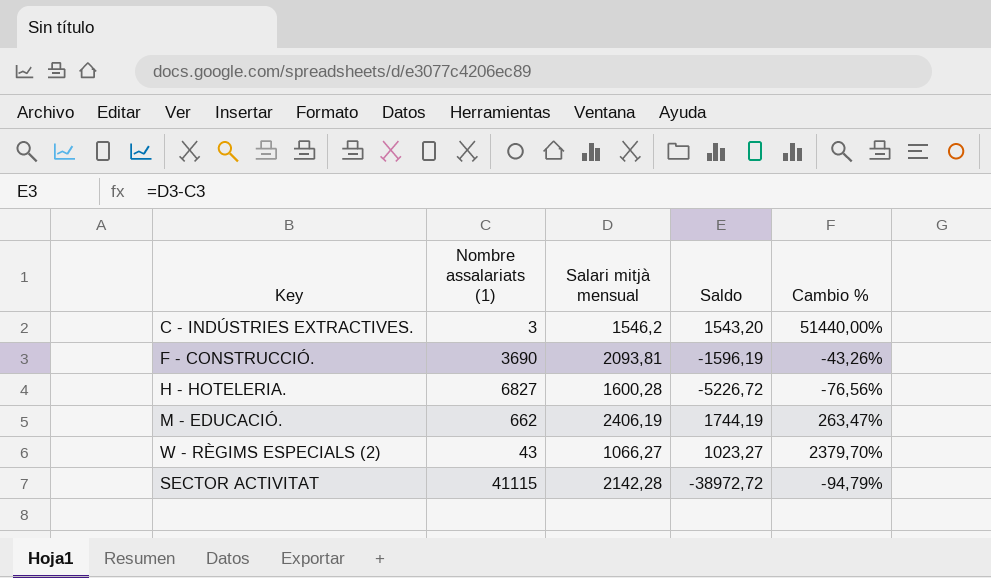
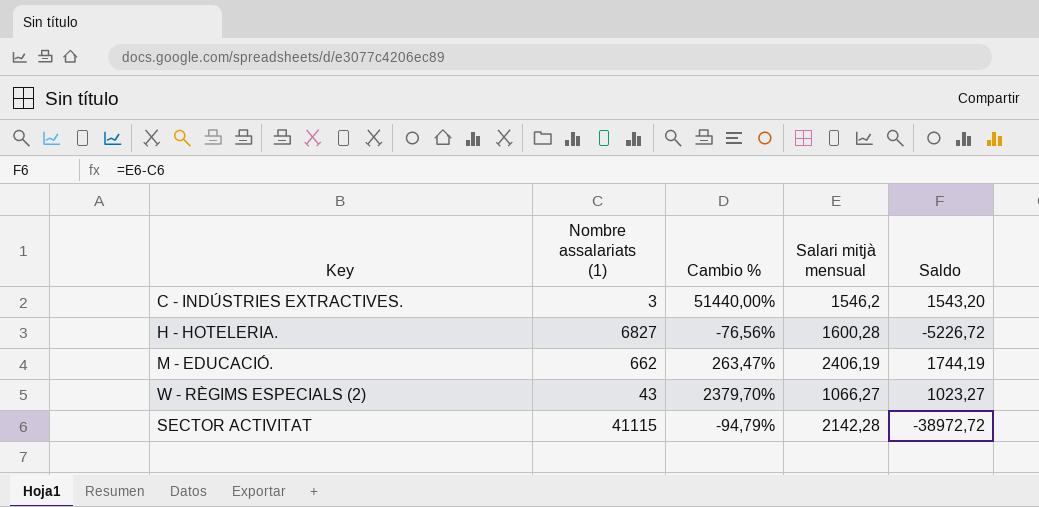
column Cambio % | position: 5 -> 3
row F - CONSTRUCCIÓ.: 3690 | 2093,81 | -1596,19 | -43,26% -> none

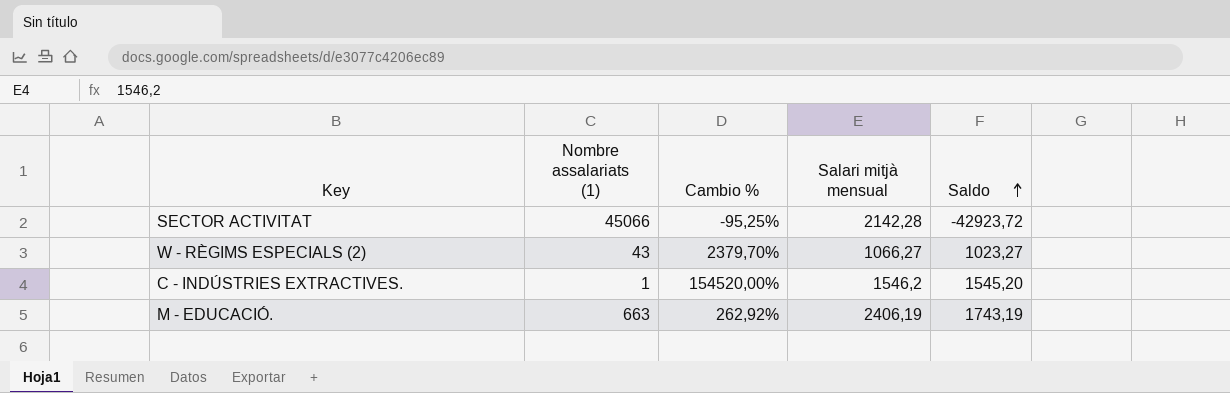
row order: none -> Saldo ascending
row H - HOTELERIA.: 6827 | -76,56% | 1600,28 | -5226,72 -> none
SECTOR ACTIVITAT | Nombre assalariats (1): 41115 -> 45066
SECTOR ACTIVITAT | Cambio %: -94,79% -> -95,25%
SECTOR ACTIVITAT | Saldo: -38972,72 -> -42923,72
C - INDÚSTRIES EXTRACTIVES. | Nombre assalariats (1): 3 -> 1
C - INDÚSTRIES EXTRACTIVES. | Cambio %: 51440,00% -> 154520,00%
C - INDÚSTRIES EXTRACTIVES. | Saldo: 1543,20 -> 1545,20
M - EDUCACIÓ. | Nombre assalariats (1): 662 -> 663
M - EDUCACIÓ. | Cambio %: 263,47% -> 262,92%
M - EDUCACIÓ. | Saldo: 1744,19 -> 1743,19

